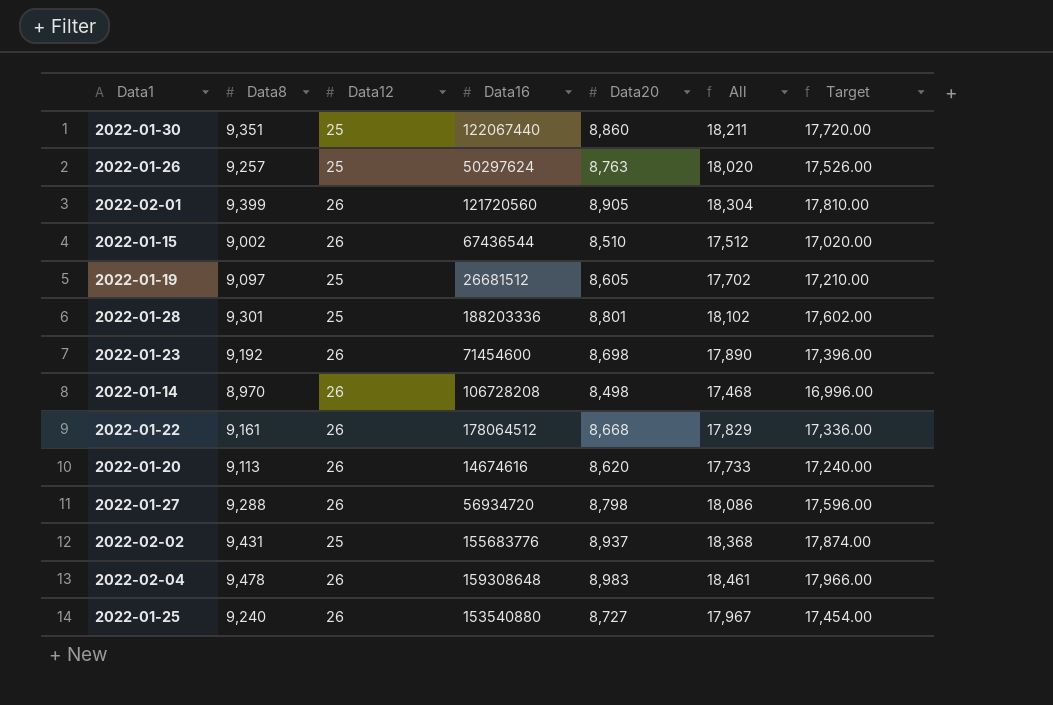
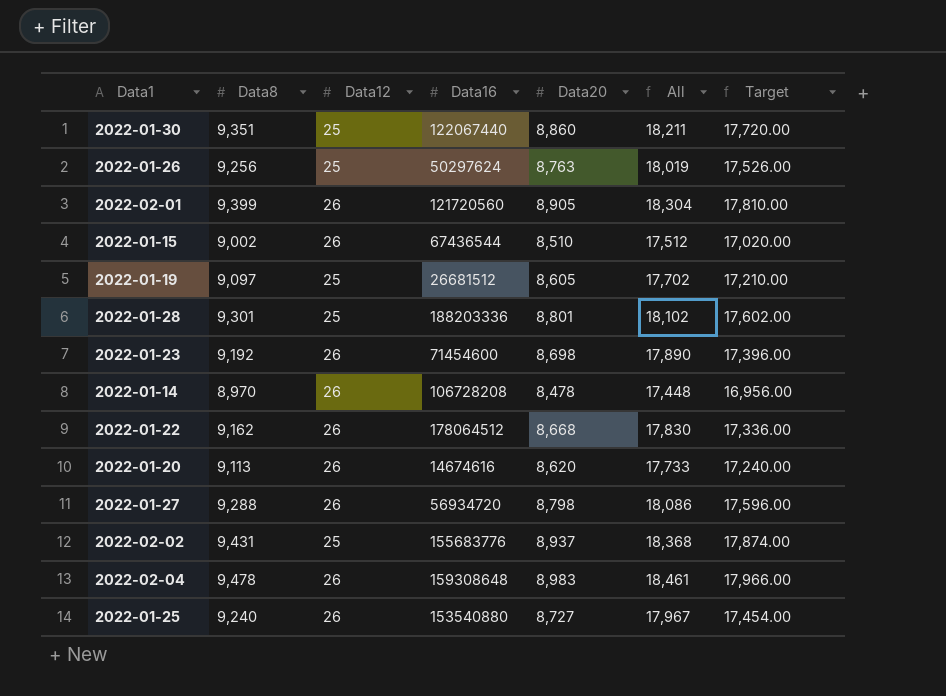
2022-01-26 | Data8: 9,257 -> 9,256
2022-01-26 | All: 18,020 -> 18,019
2022-01-14 | Data20: 8,498 -> 8,478
2022-01-14 | All: 17,468 -> 17,448
2022-01-14 | Target: 16,996.00 -> 16,956.00
2022-01-22 | Data8: 9,161 -> 9,162
2022-01-22 | All: 17,829 -> 17,830

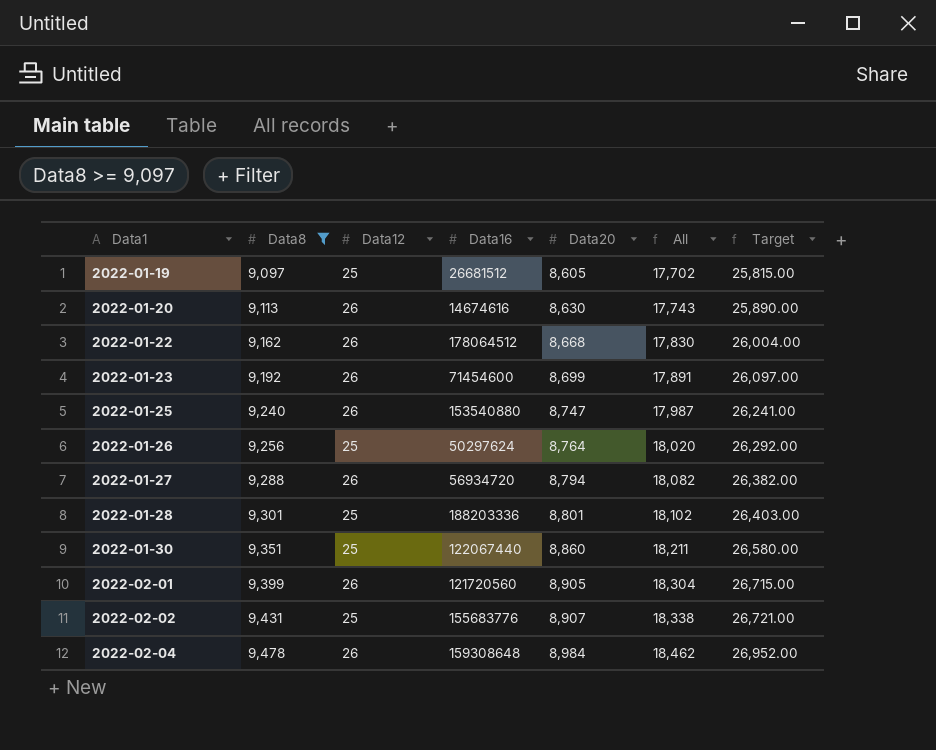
filter: none -> Data8 >= 9,097
row order: none -> Data1 ascending
column Target | formula: [Data20] * 2 -> [Data20] * 3
2022-01-20 | Data20: 8,620 -> 8,630
2022-01-20 | All: 17,733 -> 17,743
2022-01-23 | Data20: 8,698 -> 8,699
2022-01-23 | All: 17,890 -> 17,891
2022-01-25 | Data20: 8,727 -> 8,747
2022-01-25 | All: 17,967 -> 17,987
2022-01-26 | Data20: 8,763 -> 8,764
2022-01-26 | All: 18,019 -> 18,020
2022-01-27 | Data20: 8,798 -> 8,794
2022-01-27 | All: 18,086 -> 18,082
2022-02-02 | Data20: 8,937 -> 8,907
2022-02-02 | All: 18,368 -> 18,338
2022-02-04 | Data20: 8,983 -> 8,984
2022-02-04 | All: 18,461 -> 18,462

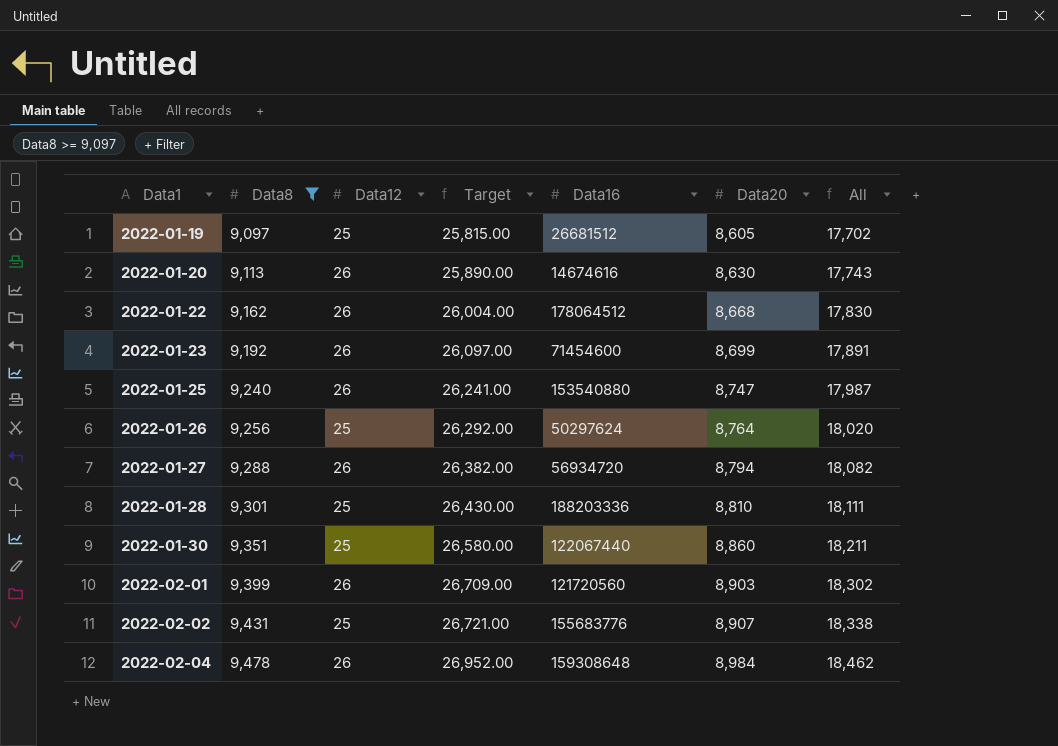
column Target | position: 7 -> 4
2022-01-28 | Target: 26,403.00 -> 26,430.00
2022-01-28 | Data20: 8,801 -> 8,810
2022-01-28 | All: 18,102 -> 18,111
2022-02-01 | Target: 26,715.00 -> 26,709.00
2022-02-01 | Data20: 8,905 -> 8,903
2022-02-01 | All: 18,304 -> 18,302

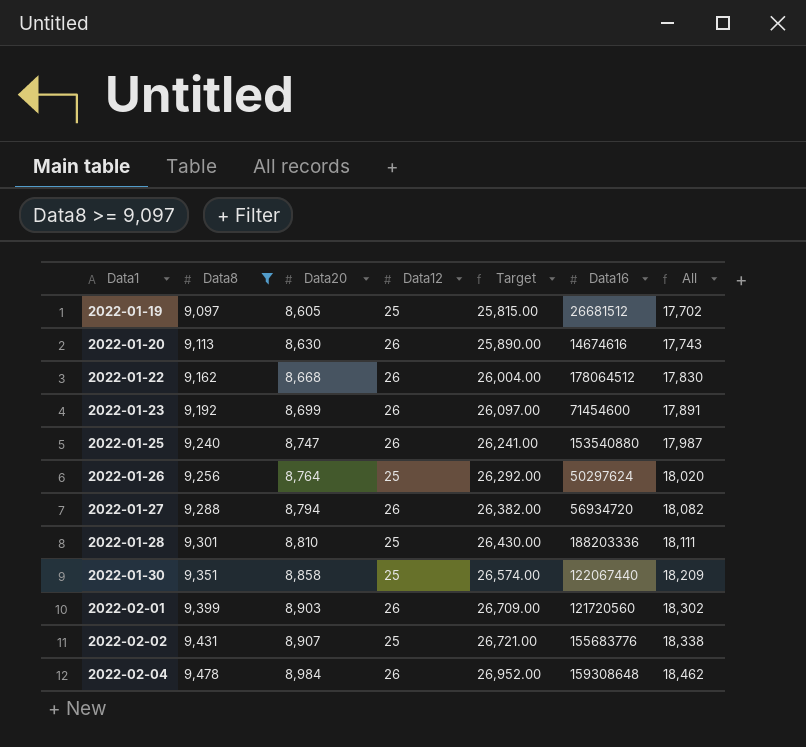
column Data20 | position: 6 -> 3
2022-01-30 | Data20: 8,860 -> 8,858
2022-01-30 | Target: 26,580.00 -> 26,574.00
2022-01-30 | All: 18,211 -> 18,209

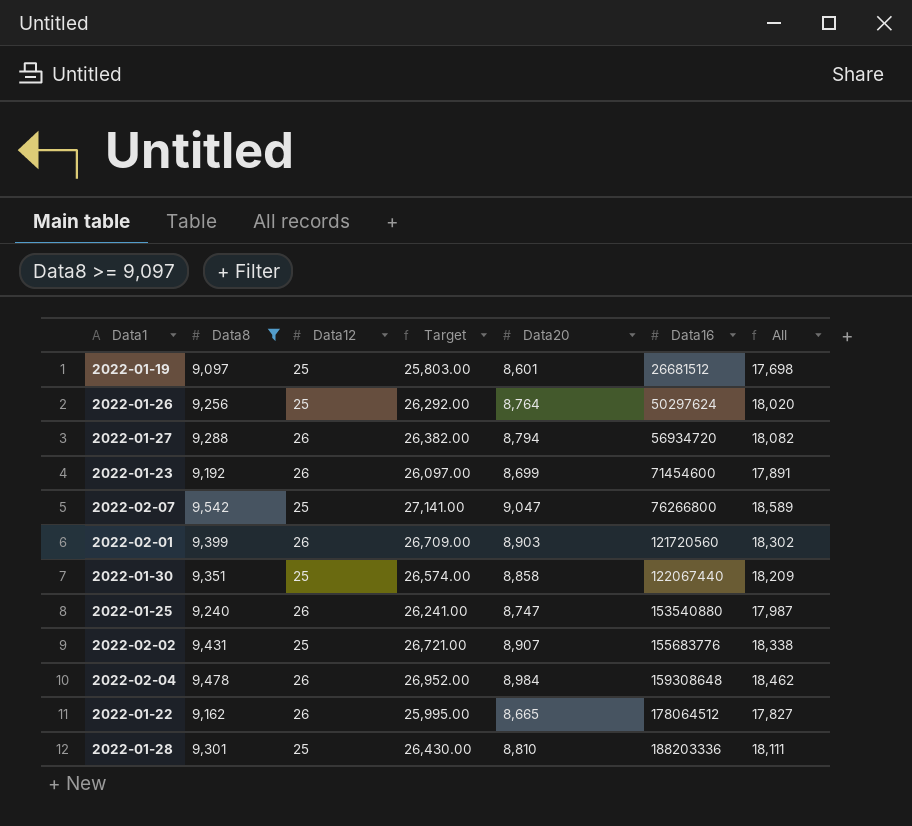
row order: Data1 ascending -> Data16 ascending
column Data20 | position: 3 -> 5
row 2022-01-20: 9,113 | 8,630 | 26 | 25,890.00 | 14674616 | 17,743 -> none
2022-01-19 | Target: 25,815.00 -> 25,803.00
2022-01-19 | Data20: 8,605 -> 8,601
2022-01-19 | All: 17,702 -> 17,698
row 2022-02-07: none -> 9,542 | 25 | 27,141.00 | 9,047 | 76266800 | 18,589
2022-01-22 | Target: 26,004.00 -> 25,995.00
2022-01-22 | Data20: 8,668 -> 8,665
2022-01-22 | All: 17,830 -> 17,827

